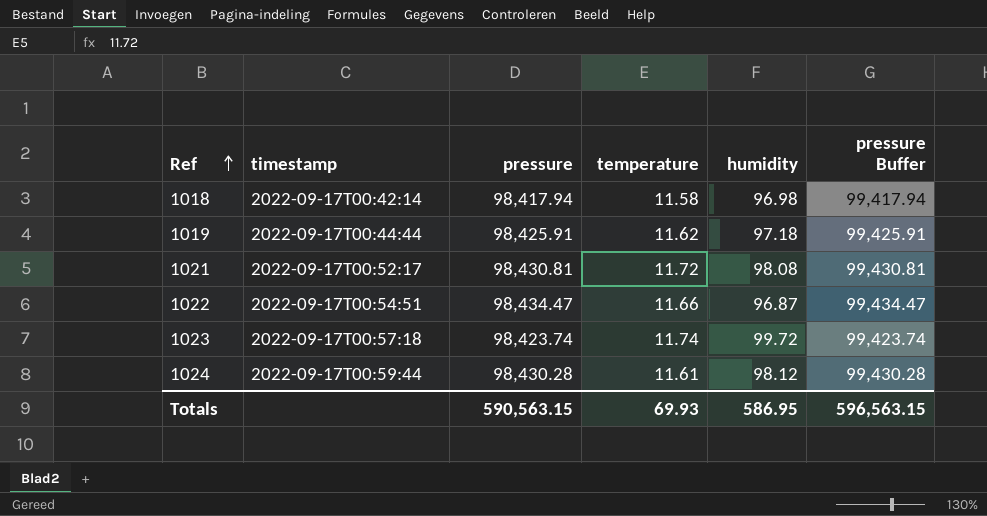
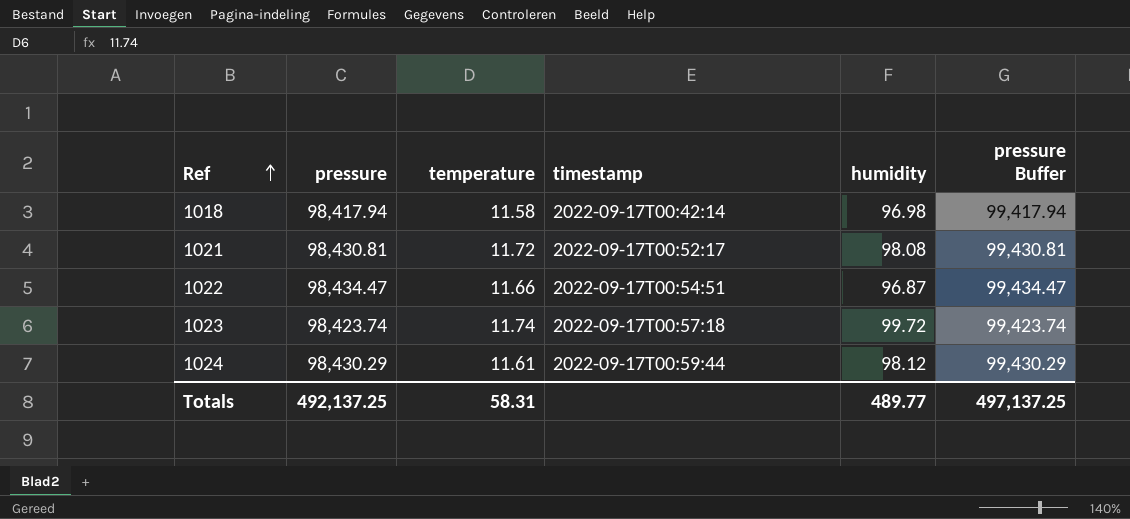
column timestamp | position: 2 -> 4
row 1019: 2022-09-17T00:44:44 | 98,425.91 | 11.62 | 97.18 | 99,425.91 -> none
1024 | pressure: 98,430.28 -> 98,430.29
1024 | pressure Buffer: 99,430.28 -> 99,430.29
Totals | pressure: 590,563.15 -> 492,137.25
Totals | temperature: 69.93 -> 58.31
Totals | humidity: 586.95 -> 489.77
Totals | pressure Buffer: 596,563.15 -> 497,137.25

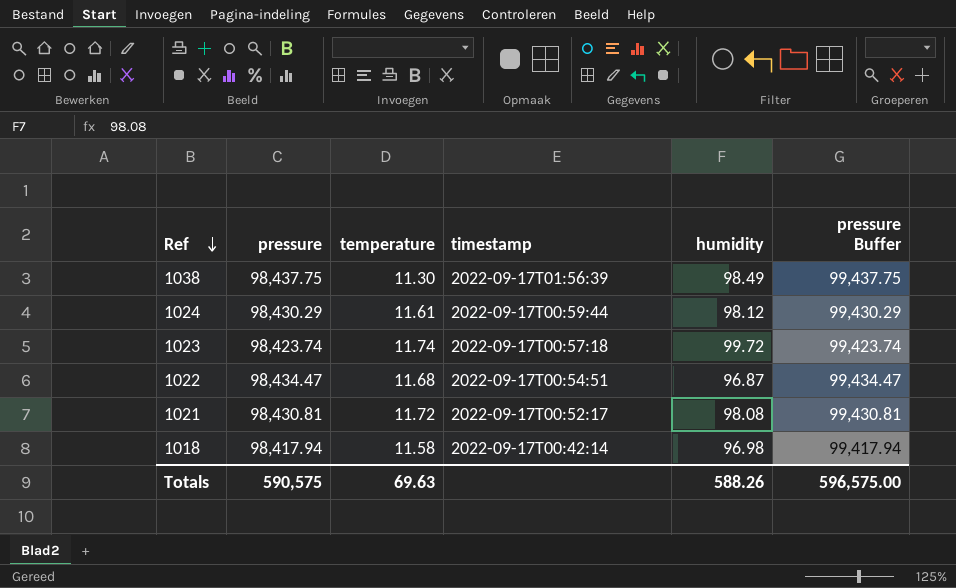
row order: Ref ascending -> Ref descending
row 1038: none -> 98,437.75 | 11.30 | 2022-09-17T01:56:39 | 98.49 | 99,437.75
1022 | temperature: 11.66 -> 11.68
Totals | pressure: 492,137.25 -> 590,575
Totals | temperature: 58.31 -> 69.63
Totals | humidity: 489.77 -> 588.26
Totals | pressure Buffer: 497,137.25 -> 596,575.00

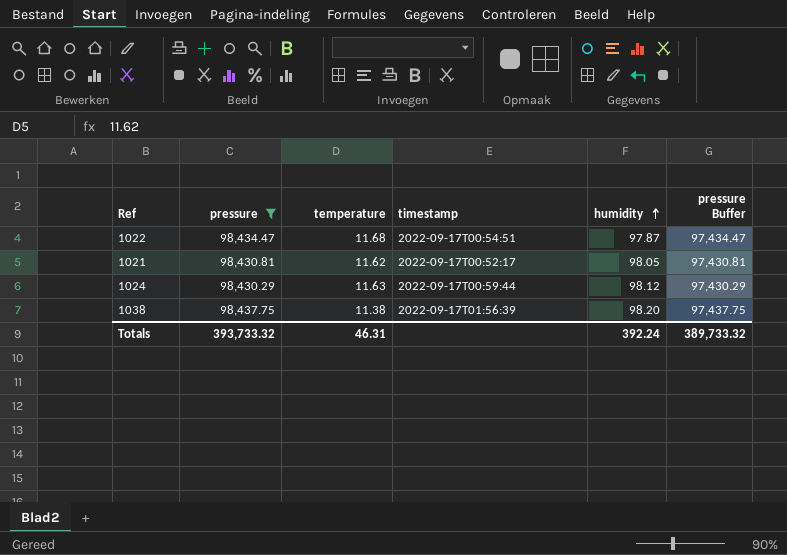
filter: none -> pressure >= 98,430.29
row order: Ref descending -> humidity ascending
column pressure Buffer | formula: [pressure] + 1000 -> [pressure] - 1000
1022 | humidity: 96.87 -> 97.87
1021 | temperature: 11.72 -> 11.62
1021 | humidity: 98.08 -> 98.05
1024 | temperature: 11.61 -> 11.63
1038 | temperature: 11.30 -> 11.38
1038 | humidity: 98.49 -> 98.20
Totals | pressure: 590,575 -> 393,733.32
Totals | temperature: 69.63 -> 46.31
Totals | humidity: 588.26 -> 392.24
Totals | pressure Buffer: 596,575.00 -> 389,733.32

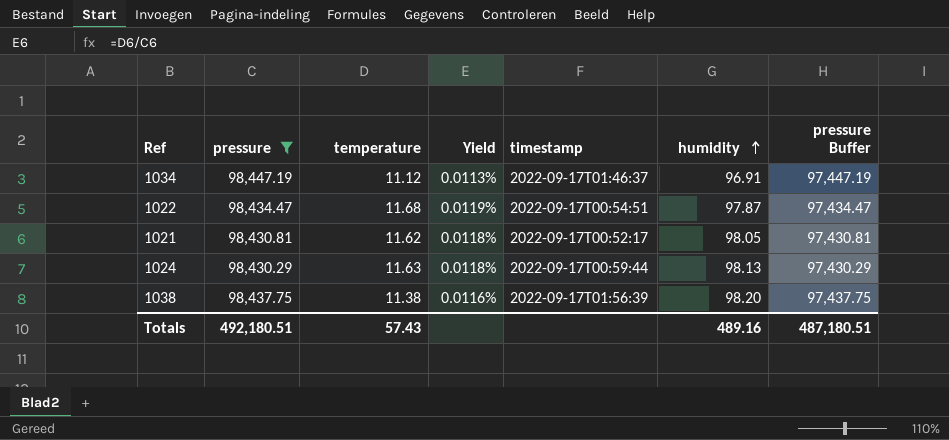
column Yield | formula: none -> [temperature] / [pressure]
row 1034: none -> 98,447.19 | 11.12 | 0.0113% | 2022-09-17T01:46:37 | 96.91 | 97,447.19
1024 | humidity: 98.12 -> 98.13
Totals | pressure: 393,733.32 -> 492,180.51
Totals | temperature: 46.31 -> 57.43
Totals | humidity: 392.24 -> 489.16
Totals | pressure Buffer: 389,733.32 -> 487,180.51

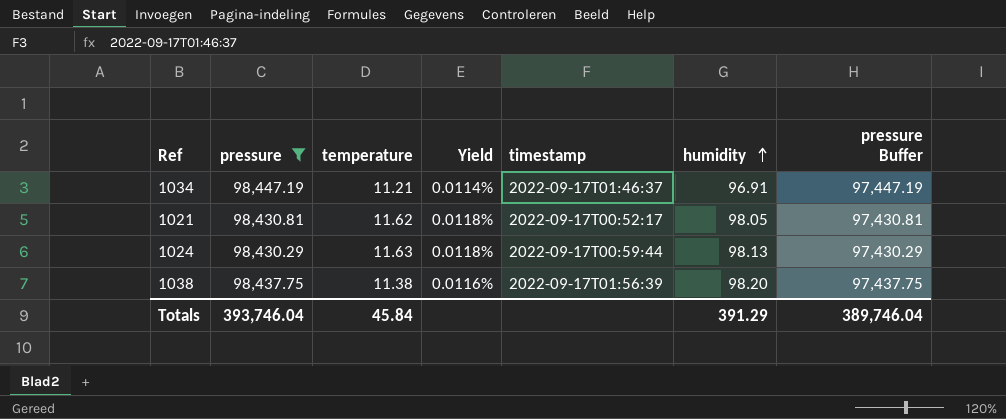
row 1022: 98,434.47 | 11.68 | 0.0119% | 2022-09-17T00:54:51 | 97.87 | 97,434.47 -> none
1034 | temperature: 11.12 -> 11.21
1034 | Yield: 0.0113% -> 0.0114%
Totals | pressure: 492,180.51 -> 393,746.04
Totals | temperature: 57.43 -> 45.84
Totals | humidity: 489.16 -> 391.29
Totals | pressure Buffer: 487,180.51 -> 389,746.04

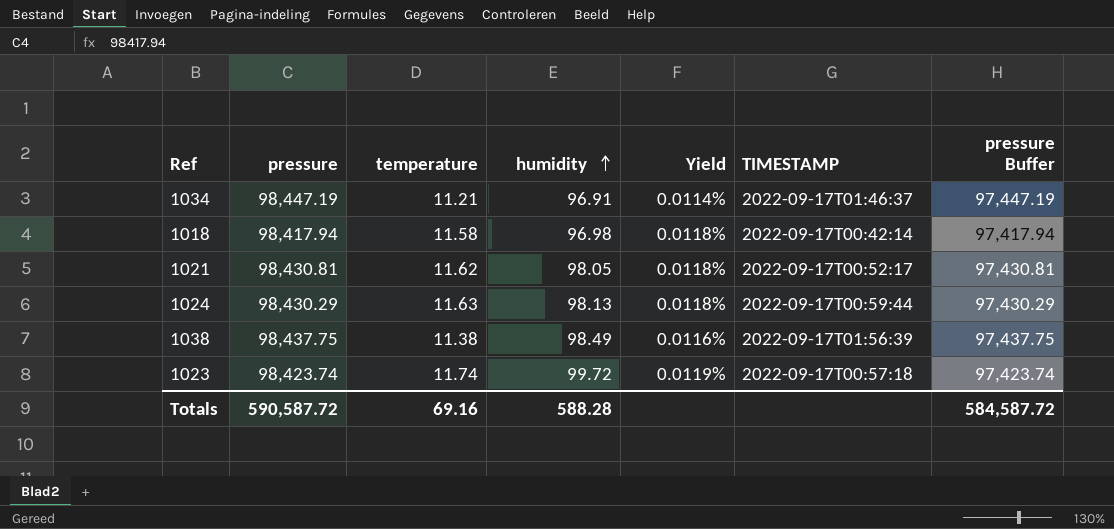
filter: pressure >= 98,430.29 -> none
column humidity | position: 6 -> 4
column name: timestamp -> TIMESTAMP
1038 | humidity: 98.20 -> 98.49
Totals | pressure: 393,746.04 -> 590,587.72
Totals | temperature: 45.84 -> 69.16
Totals | humidity: 391.29 -> 588.28
Totals | pressure Buffer: 389,746.04 -> 584,587.72

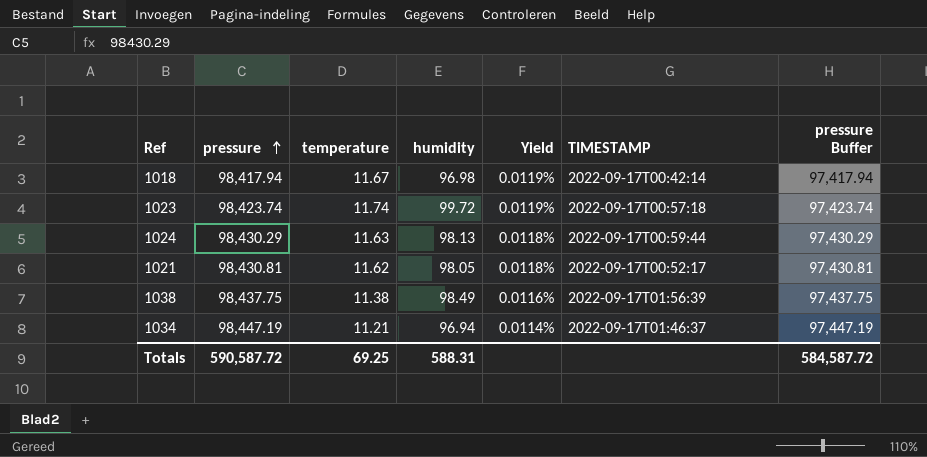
row order: humidity ascending -> pressure ascending
1018 | temperature: 11.58 -> 11.67
1018 | Yield: 0.0118% -> 0.0119%
1034 | humidity: 96.91 -> 96.94
Totals | temperature: 69.16 -> 69.25
Totals | humidity: 588.28 -> 588.31

